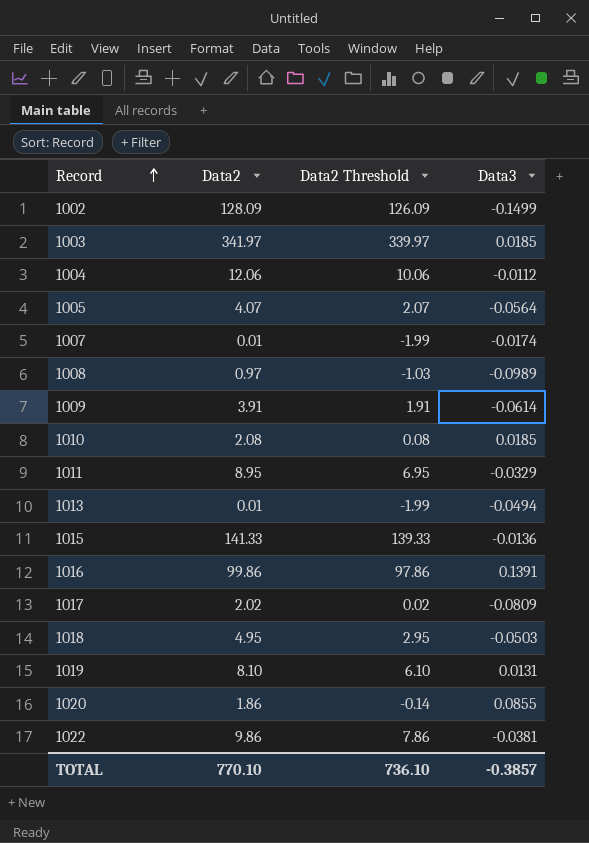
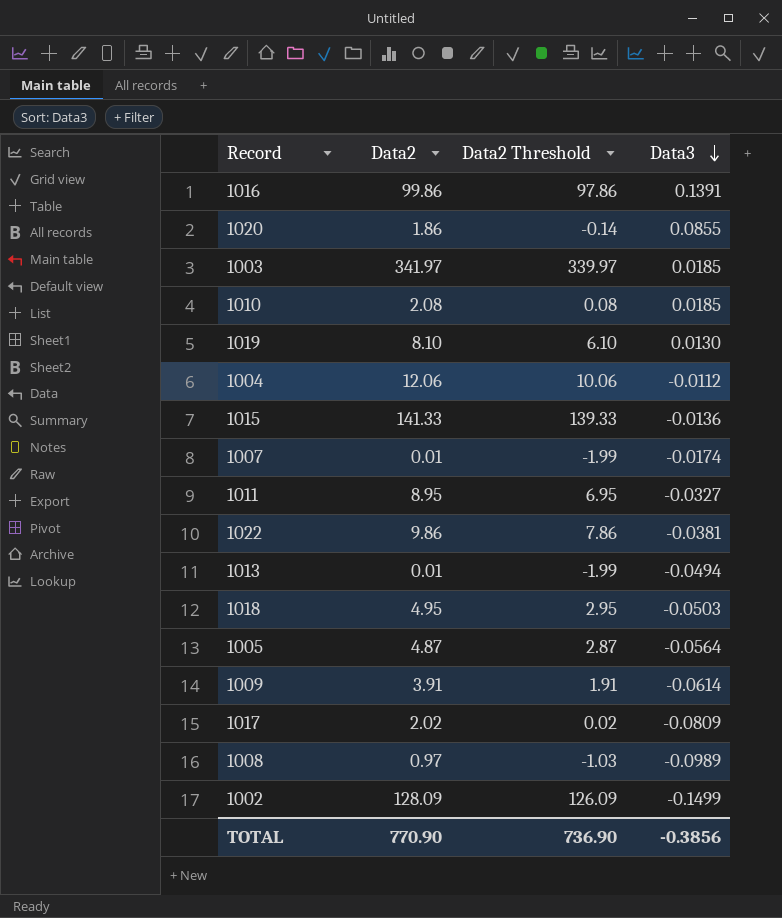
row order: Record ascending -> Data3 descending
1019 | Data3: 0.0131 -> 0.0130
1011 | Data3: -0.0329 -> -0.0327
1005 | Data2: 4.07 -> 4.87
1005 | Data2 Threshold: 2.07 -> 2.87
TOTAL | Data2: 770.10 -> 770.90
TOTAL | Data2 Threshold: 736.10 -> 736.90
TOTAL | Data3: -0.3857 -> -0.3856

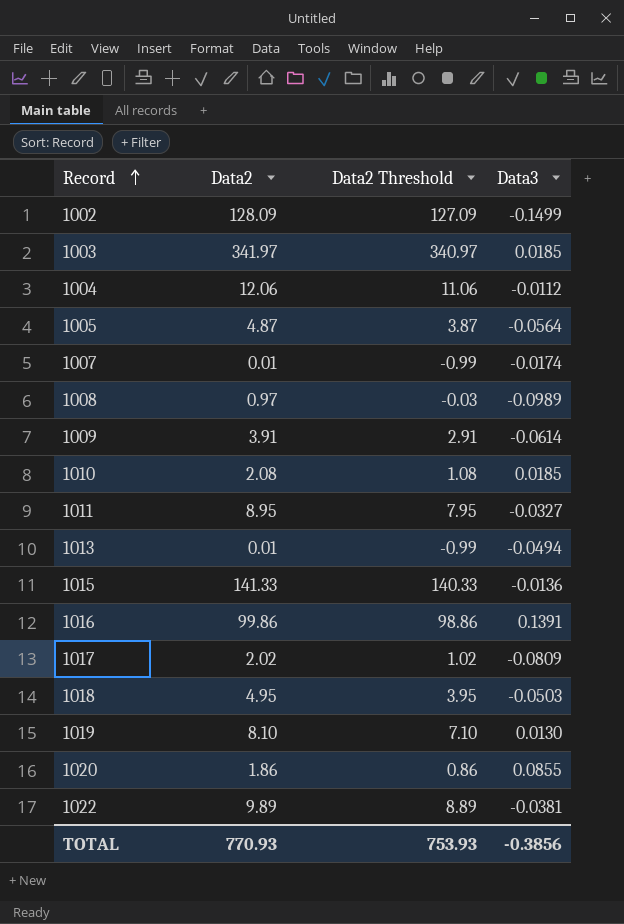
row order: Data3 descending -> Record ascending
column Data2 Threshold | formula: [Data2] - 2 -> [Data2] - 1
1022 | Data2: 9.86 -> 9.89
TOTAL | Data2: 770.90 -> 770.93
TOTAL | Data2 Threshold: 736.90 -> 753.93

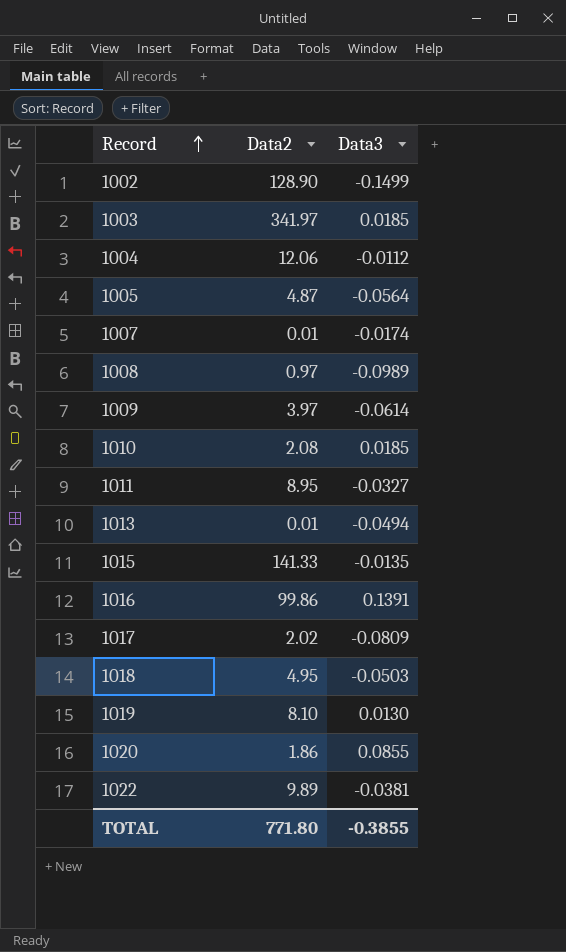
column Data2 Threshold | formula: [Data2] - 1 -> none
1002 | Data2: 128.09 -> 128.90
1009 | Data2: 3.91 -> 3.97
1015 | Data3: -0.0136 -> -0.0135
TOTAL | Data2: 770.93 -> 771.80
TOTAL | Data3: -0.3856 -> -0.3855

